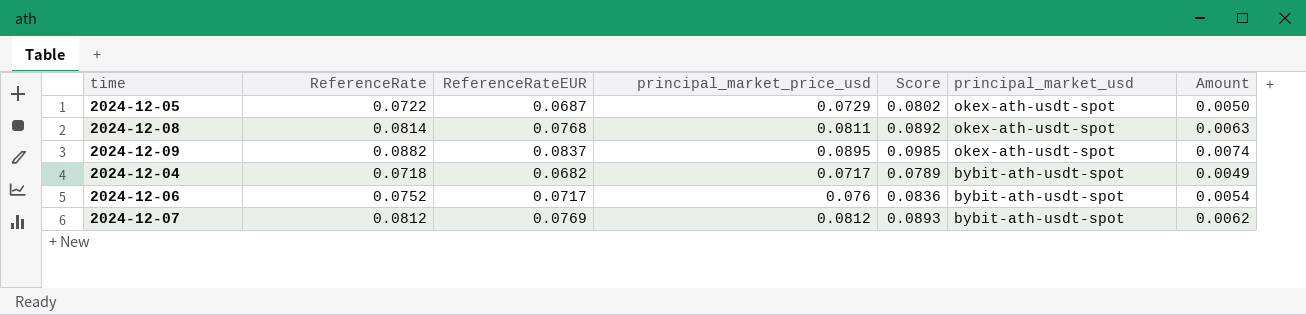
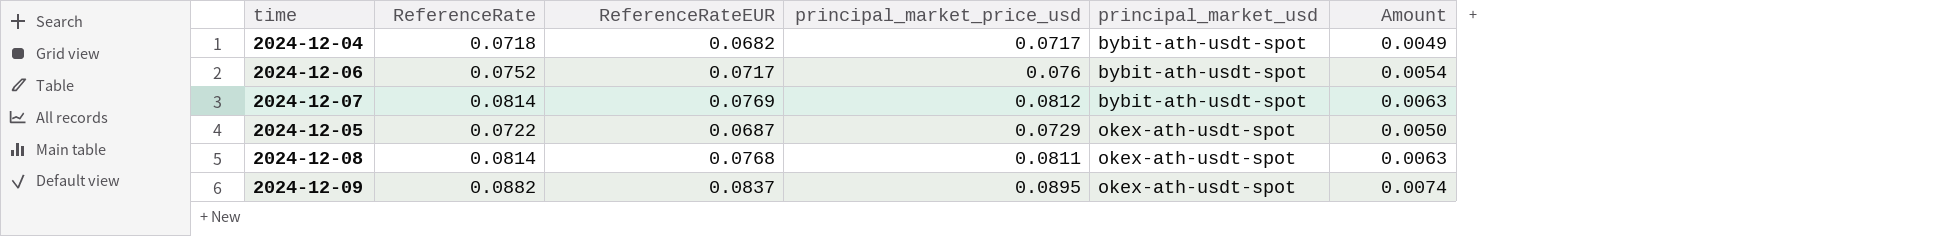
row order: principal_market_usd descending -> principal_market_usd ascending
column Score | formula: [principal_market_price_usd] * 1.1 -> none
2024-12-07 | ReferenceRate: 0.0812 -> 0.0814
2024-12-07 | Amount: 0.0062 -> 0.0063

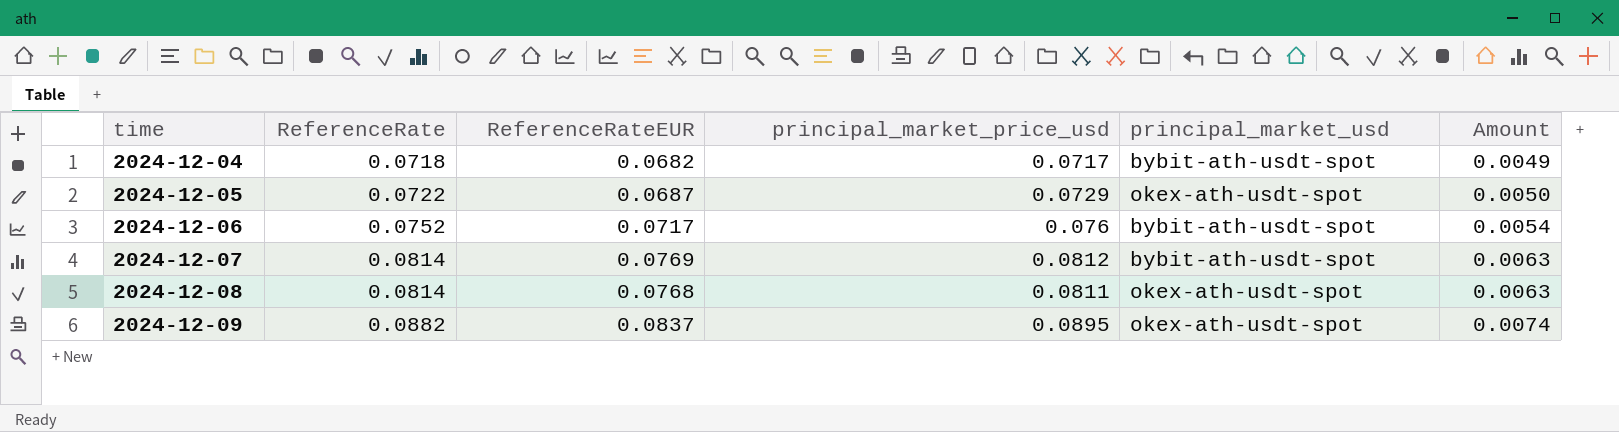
row order: principal_market_usd ascending -> time ascending

